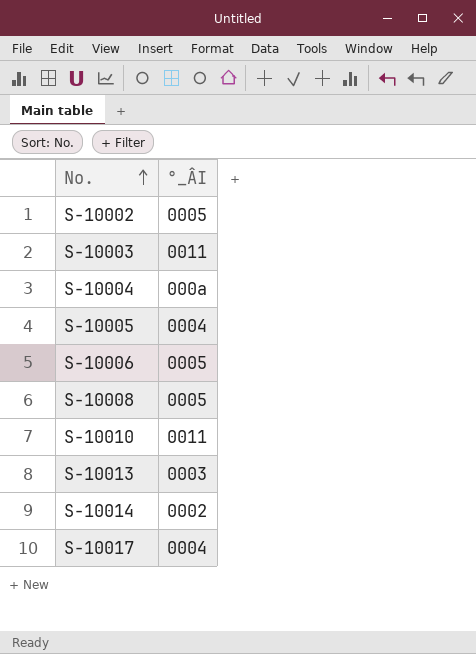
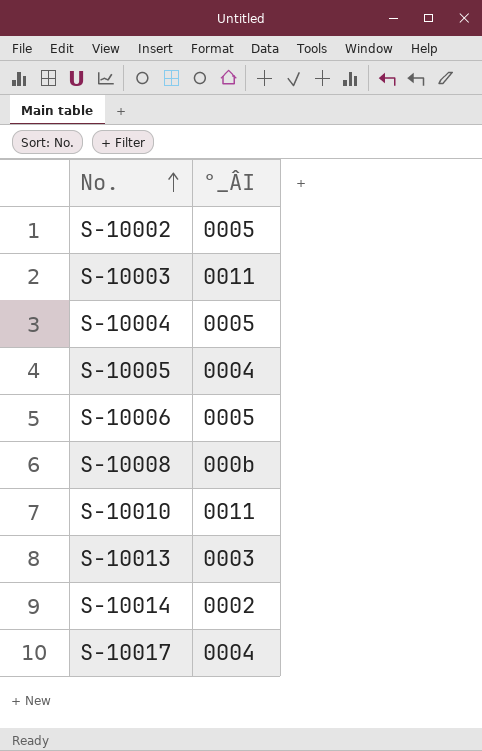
S-10004 | °_ÂI: 000a -> 0005
S-10008 | °_ÂI: 0005 -> 000b

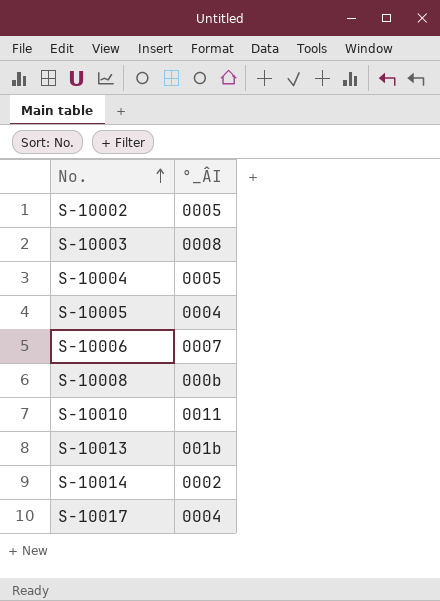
S-10003 | °_ÂI: 0011 -> 0008
S-10006 | °_ÂI: 0005 -> 0007
S-10013 | °_ÂI: 0003 -> 001b

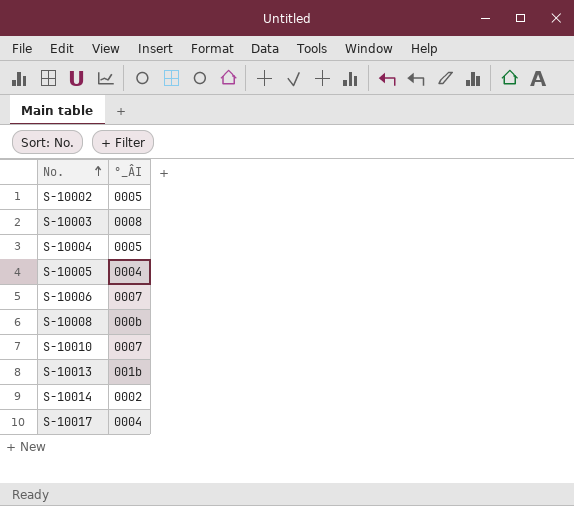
S-10010 | °_ÂI: 0011 -> 0007

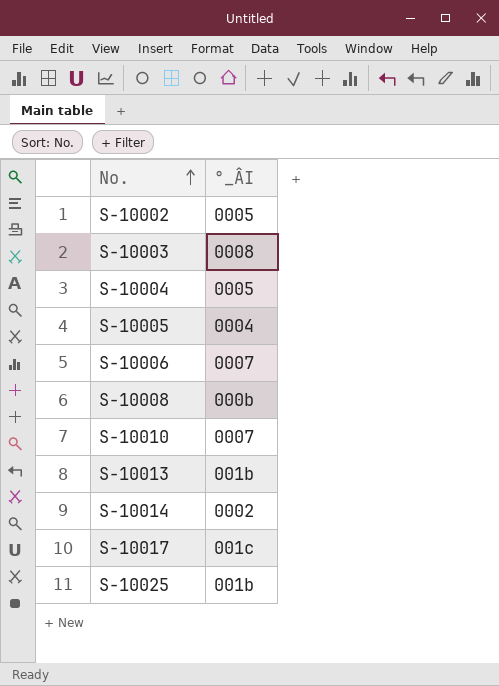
S-10017 | °_ÂI: 0004 -> 001c
row S-10025: none -> 001b

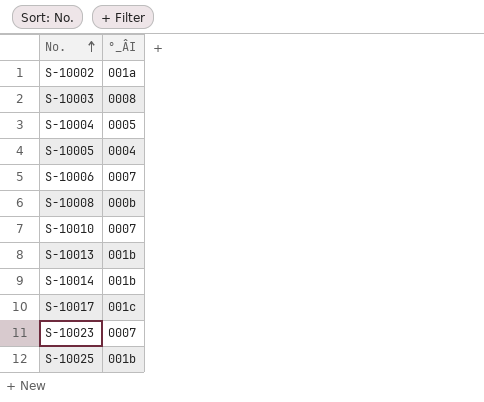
S-10002 | °_ÂI: 0005 -> 001a
S-10014 | °_ÂI: 0002 -> 001b
row S-10023: none -> 0007

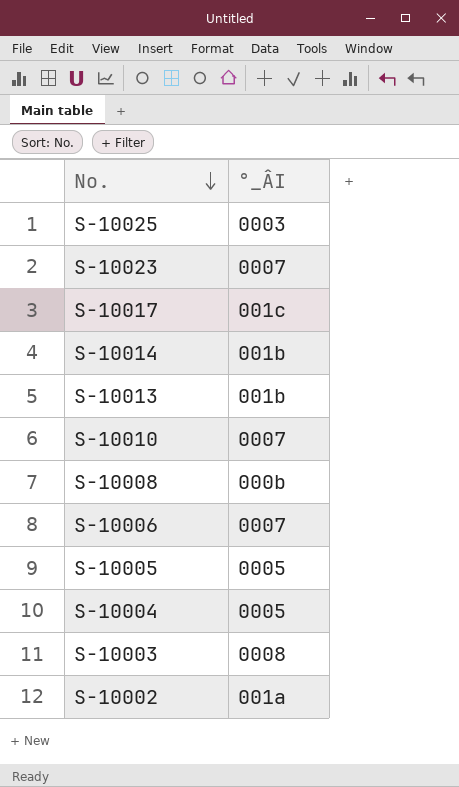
row order: No. ascending -> No. descending
S-10025 | °_ÂI: 001b -> 0003
S-10005 | °_ÂI: 0004 -> 0005

